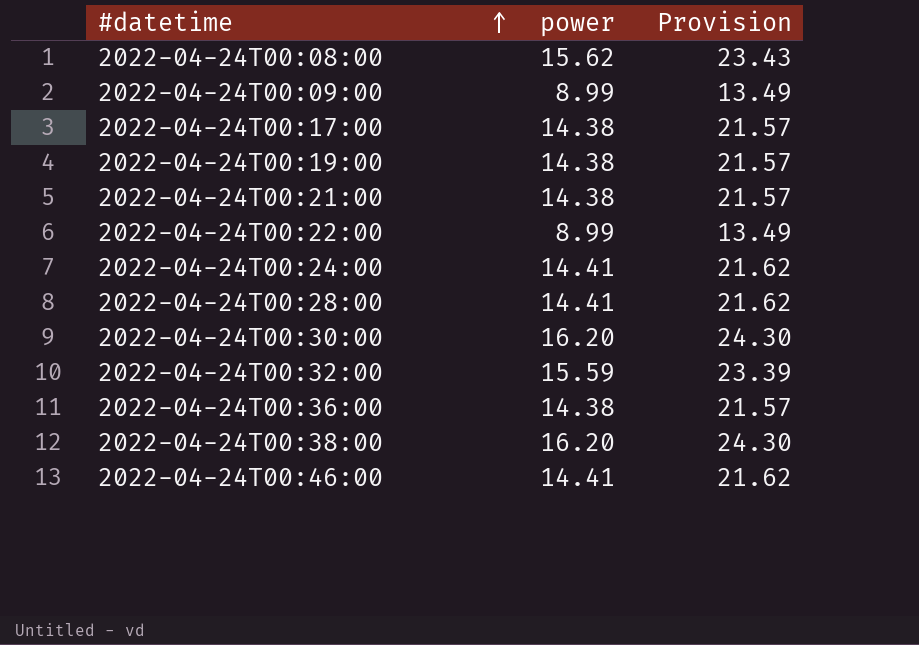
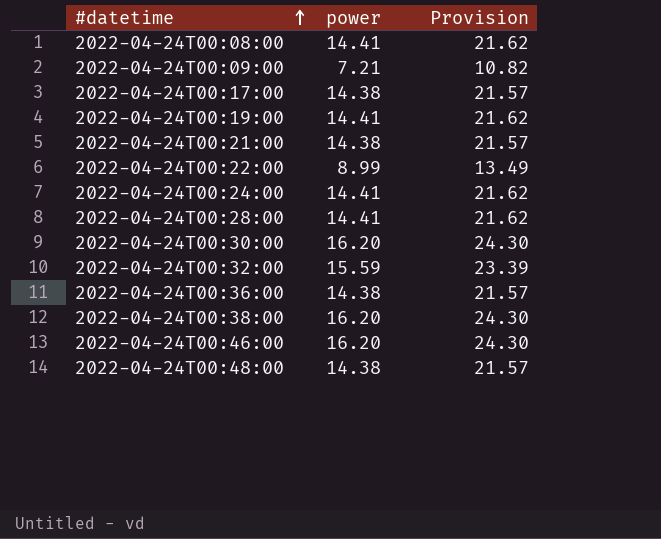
2022-04-24T00:08:00 | power: 15.62 -> 14.41
2022-04-24T00:08:00 | Provision: 23.43 -> 21.62
2022-04-24T00:09:00 | power: 8.99 -> 7.21
2022-04-24T00:09:00 | Provision: 13.49 -> 10.82
2022-04-24T00:19:00 | power: 14.38 -> 14.41
2022-04-24T00:19:00 | Provision: 21.57 -> 21.62
2022-04-24T00:46:00 | power: 14.41 -> 16.20
2022-04-24T00:46:00 | Provision: 21.62 -> 24.30
row 2022-04-24T00:48:00: none -> 14.38 | 21.57

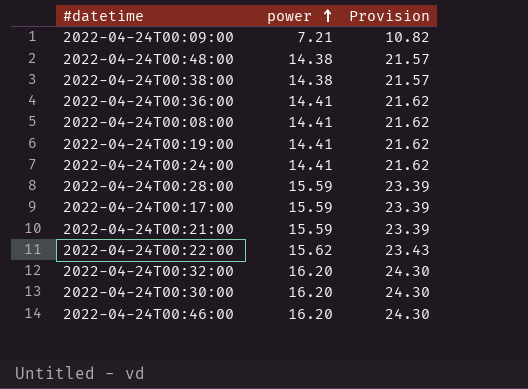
row order: #datetime ascending -> power ascending
2022-04-24T00:38:00 | power: 16.20 -> 14.38
2022-04-24T00:38:00 | Provision: 24.30 -> 21.57
2022-04-24T00:36:00 | power: 14.38 -> 14.41
2022-04-24T00:36:00 | Provision: 21.57 -> 21.62
2022-04-24T00:28:00 | power: 14.41 -> 15.59
2022-04-24T00:28:00 | Provision: 21.62 -> 23.39
2022-04-24T00:17:00 | power: 14.38 -> 15.59
2022-04-24T00:17:00 | Provision: 21.57 -> 23.39
2022-04-24T00:21:00 | power: 14.38 -> 15.59
2022-04-24T00:21:00 | Provision: 21.57 -> 23.39
2022-04-24T00:22:00 | power: 8.99 -> 15.62
2022-04-24T00:22:00 | Provision: 13.49 -> 23.43
2022-04-24T00:32:00 | power: 15.59 -> 16.20
2022-04-24T00:32:00 | Provision: 23.39 -> 24.30

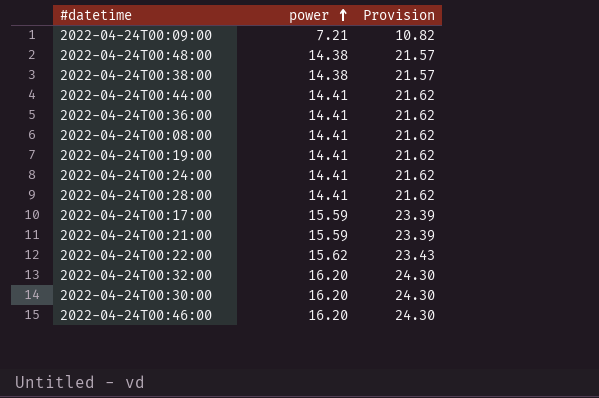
row 2022-04-24T00:44:00: none -> 14.41 | 21.62
2022-04-24T00:28:00 | power: 15.59 -> 14.41
2022-04-24T00:28:00 | Provision: 23.39 -> 21.62

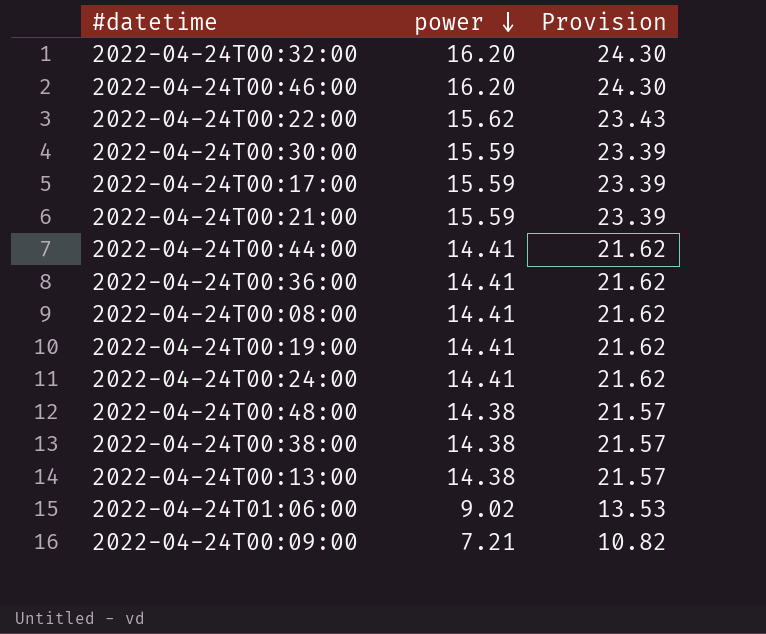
row order: power ascending -> power descending
row 2022-04-24T00:28:00: 14.41 | 21.62 -> none
2022-04-24T00:30:00 | power: 16.20 -> 15.59
2022-04-24T00:30:00 | Provision: 24.30 -> 23.39
row 2022-04-24T00:13:00: none -> 14.38 | 21.57
row 2022-04-24T01:06:00: none -> 9.02 | 13.53

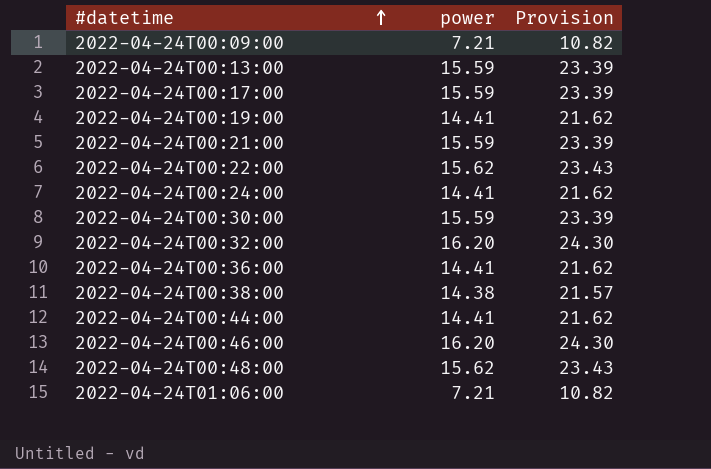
row order: power descending -> #datetime ascending
row 2022-04-24T00:08:00: 14.41 | 21.62 -> none
2022-04-24T00:13:00 | power: 14.38 -> 15.59
2022-04-24T00:13:00 | Provision: 21.57 -> 23.39
2022-04-24T00:48:00 | power: 14.38 -> 15.62
2022-04-24T00:48:00 | Provision: 21.57 -> 23.43
2022-04-24T01:06:00 | power: 9.02 -> 7.21
2022-04-24T01:06:00 | Provision: 13.53 -> 10.82

